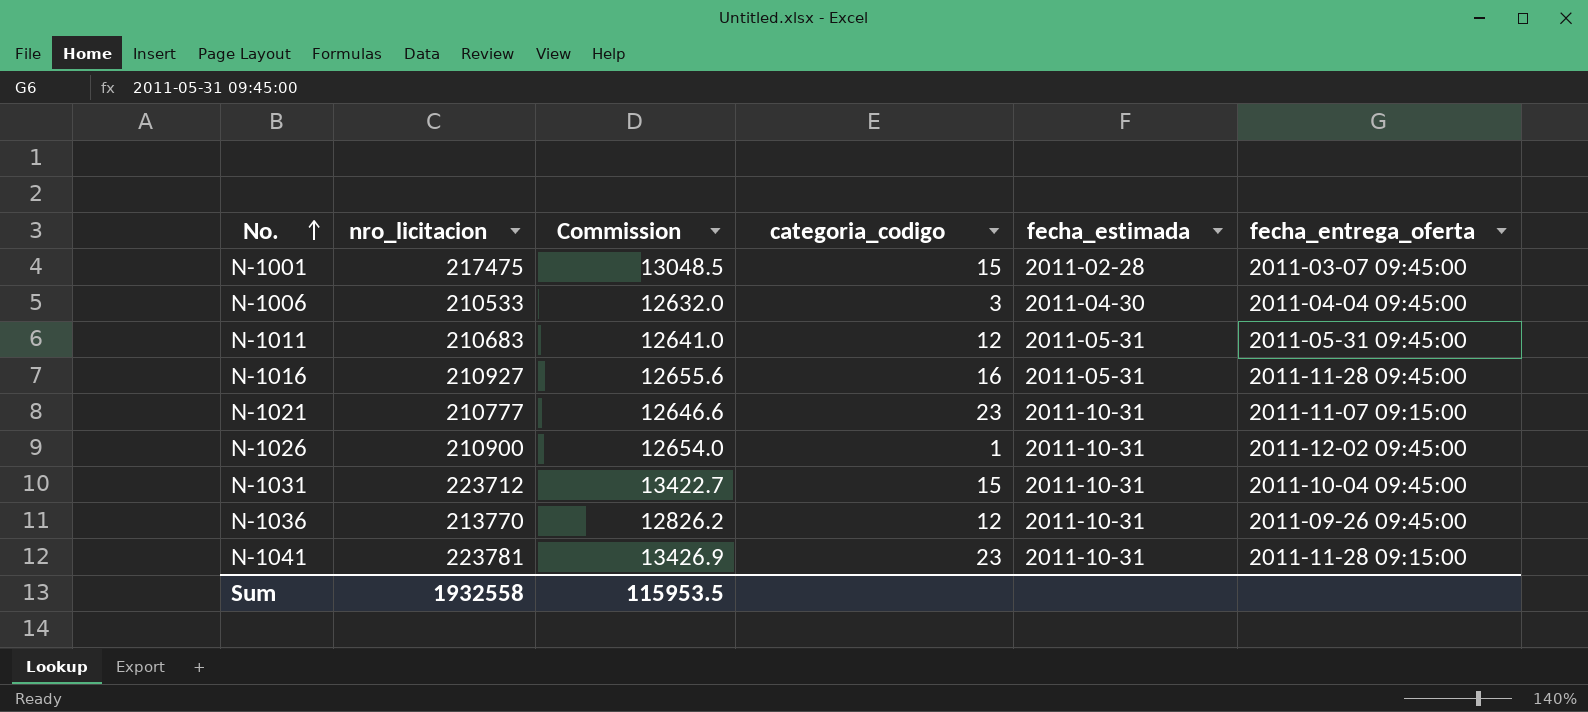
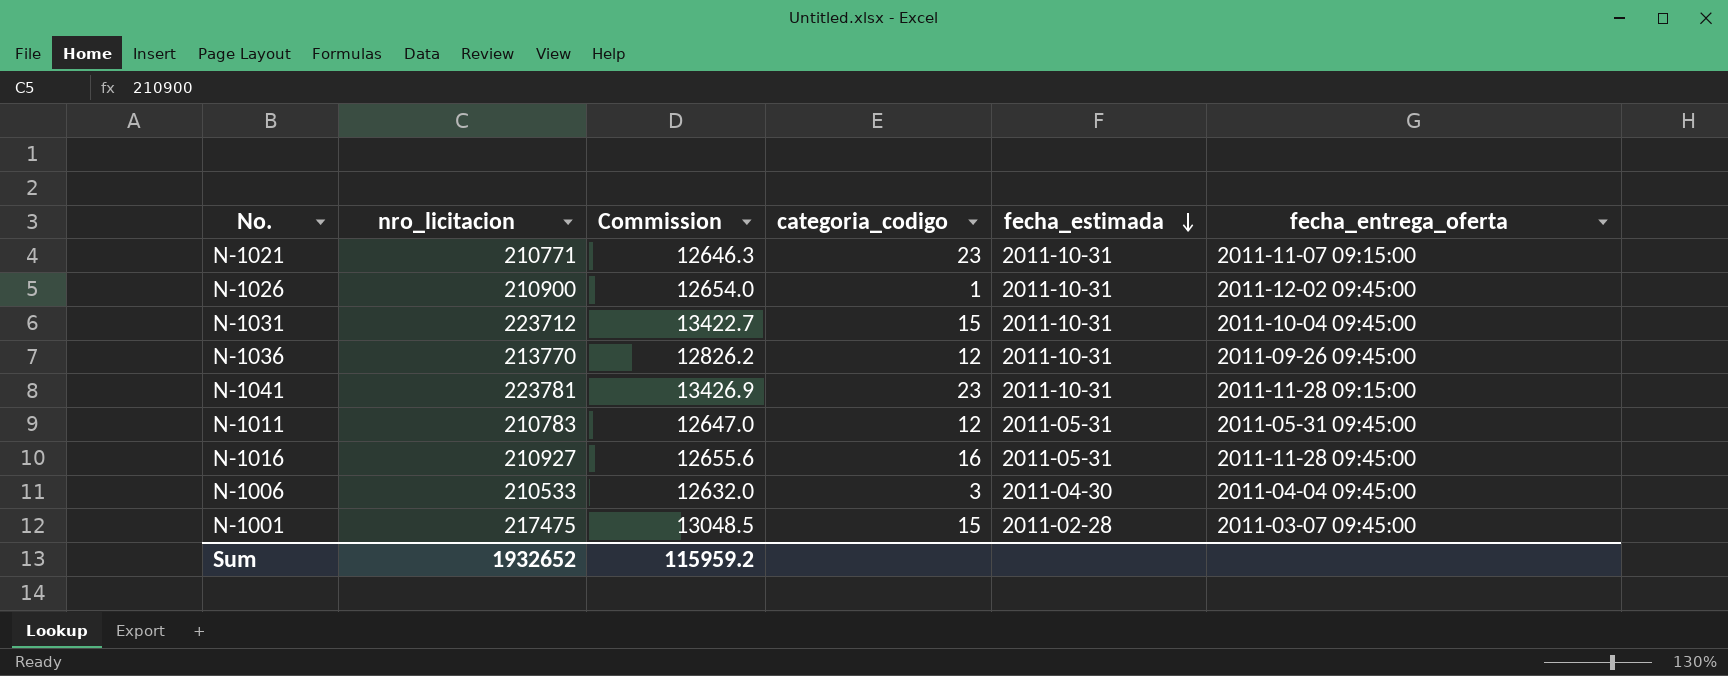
row order: No. ascending -> fecha_estimada descending
N-1021 | nro_licitacion: 210777 -> 210771
N-1021 | Commission: 12646.6 -> 12646.3
N-1011 | nro_licitacion: 210683 -> 210783
N-1011 | Commission: 12641.0 -> 12647.0
Sum | nro_licitacion: 1932558 -> 1932652
Sum | Commission: 115953.5 -> 115959.2

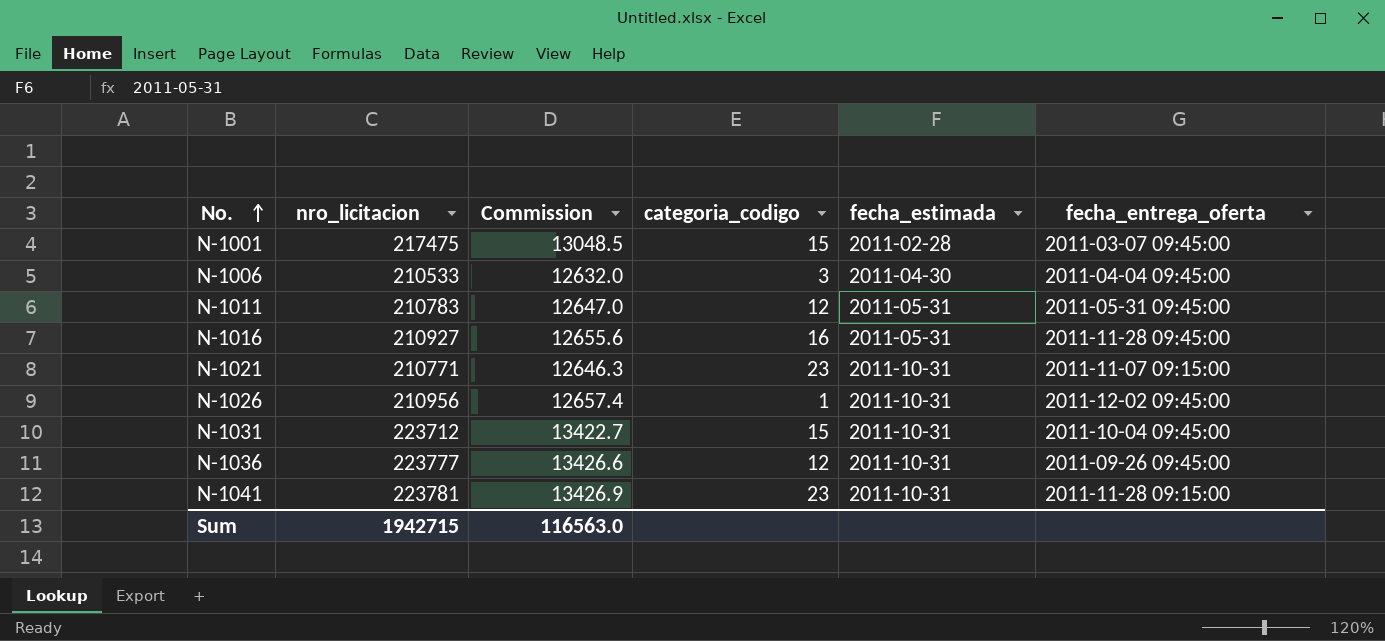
row order: fecha_estimada descending -> No. ascending
N-1026 | nro_licitacion: 210900 -> 210956
N-1026 | Commission: 12654.0 -> 12657.4
N-1036 | nro_licitacion: 213770 -> 223777
N-1036 | Commission: 12826.2 -> 13426.6
Sum | nro_licitacion: 1932652 -> 1942715
Sum | Commission: 115959.2 -> 116563.0

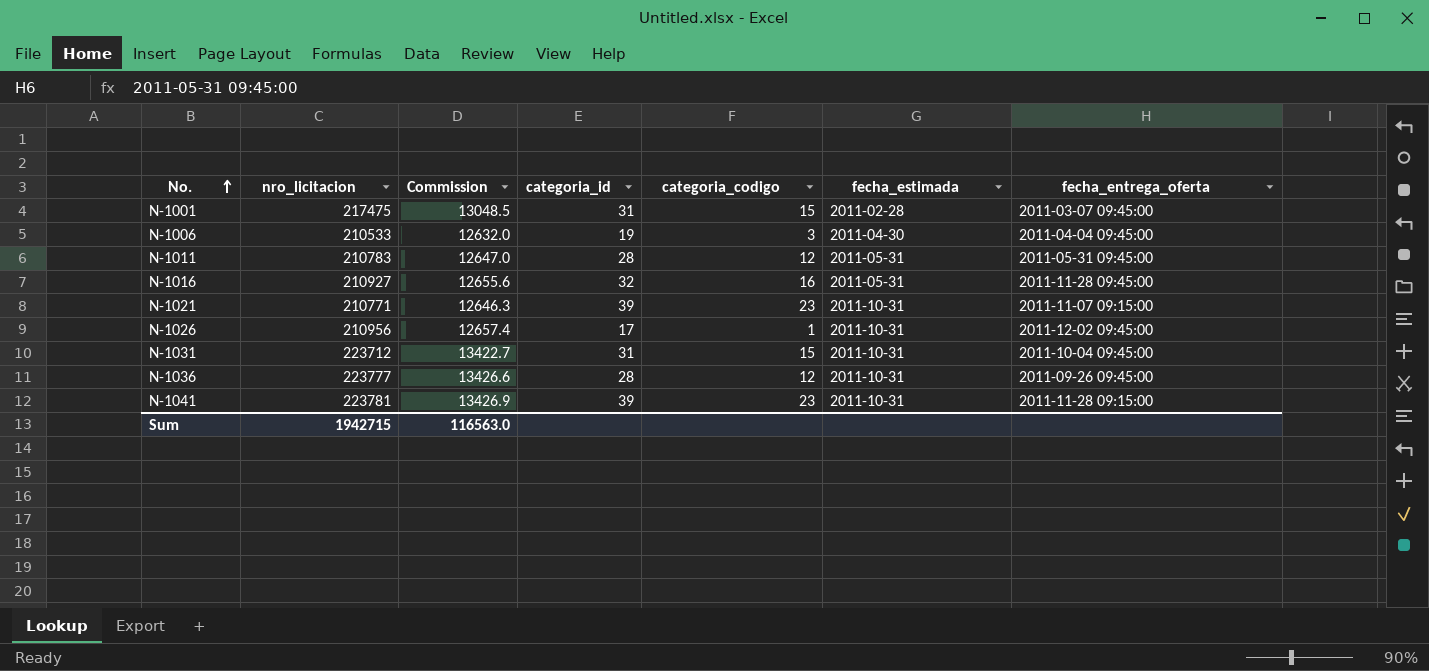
column categoria_id | position: none -> 4

